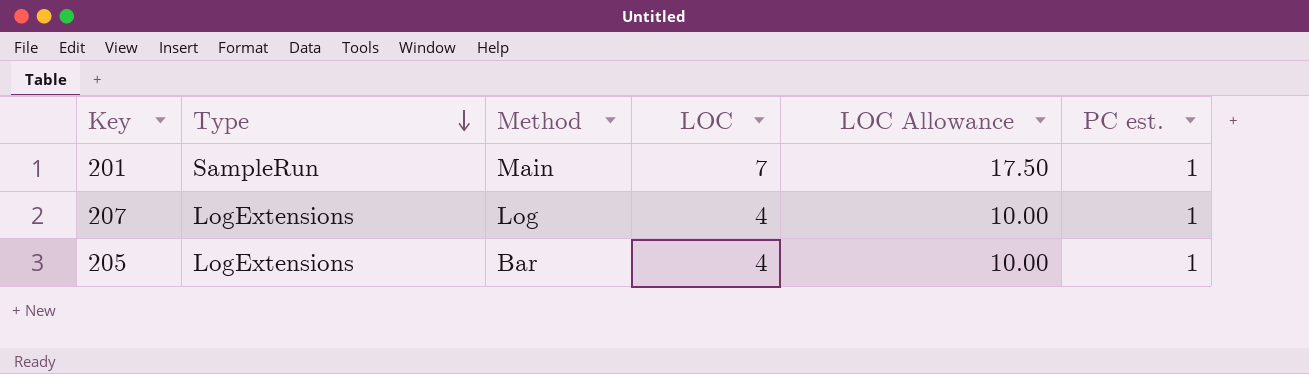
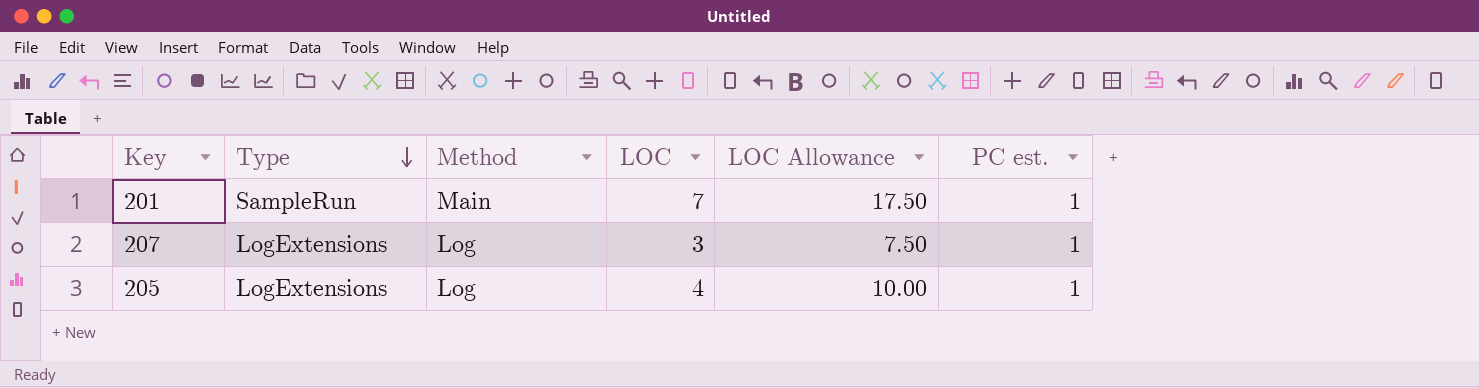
207 | LOC: 4 -> 3
207 | LOC Allowance: 10.00 -> 7.50
205 | Method: Bar -> Log

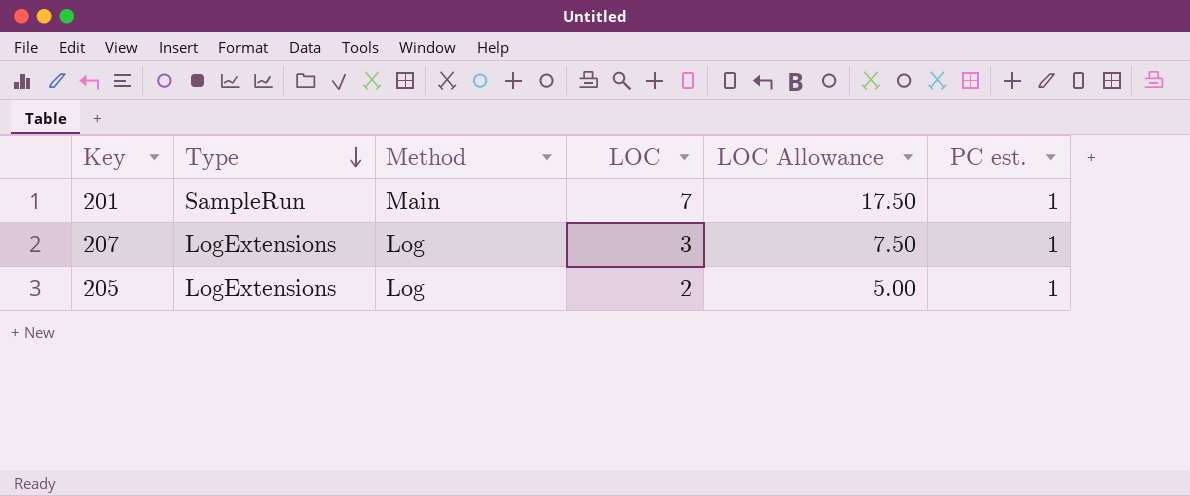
205 | LOC: 4 -> 2
205 | LOC Allowance: 10.00 -> 5.00

